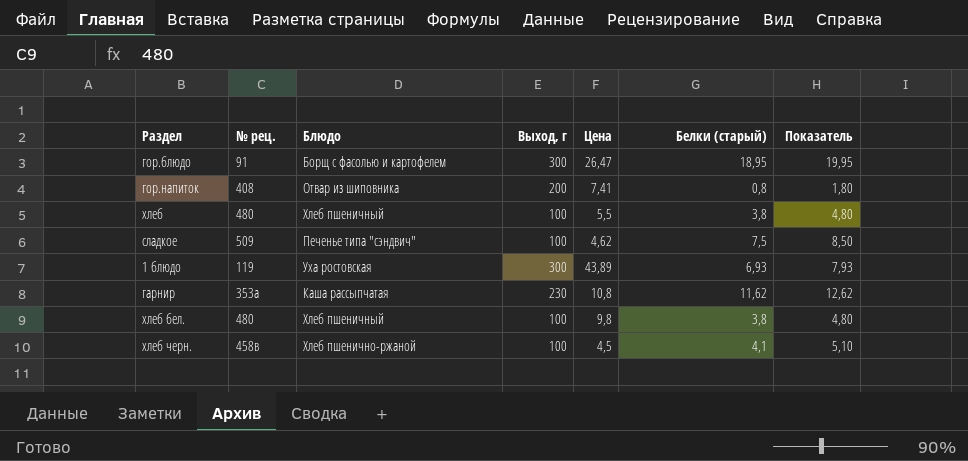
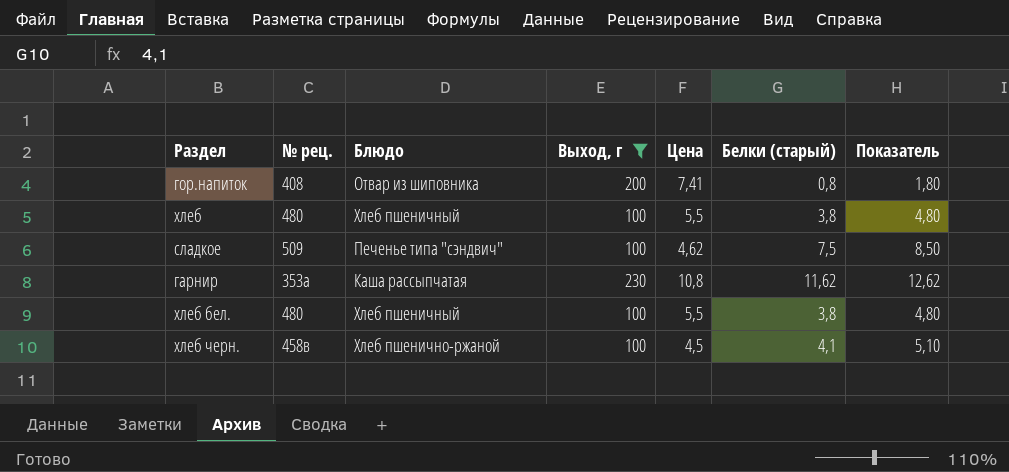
filter: none -> Выход, г != 300
хлеб бел. | Цена: 9,8 -> 5,5

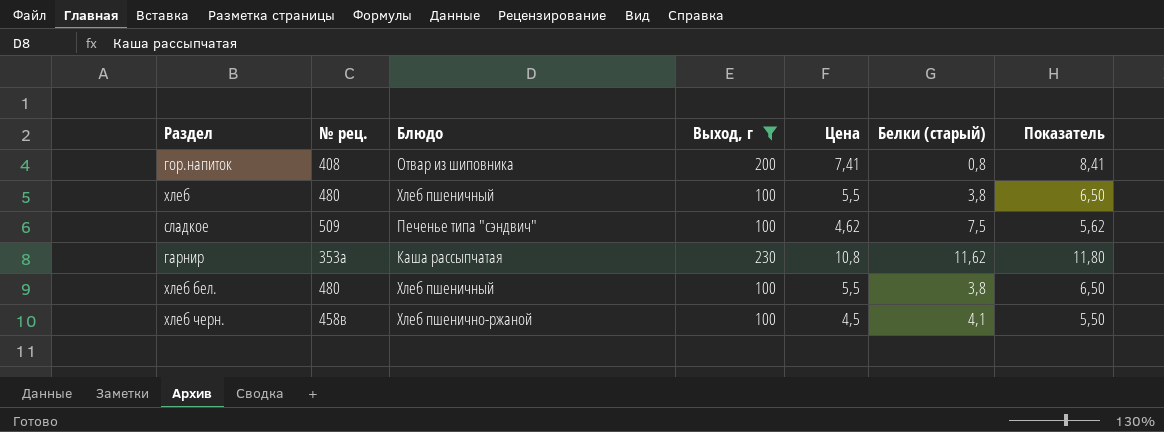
column Показатель | formula: [Белки (старый)] + 1 -> [Цена] + 1

